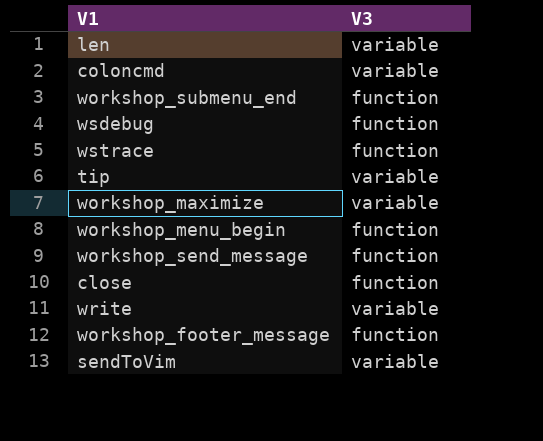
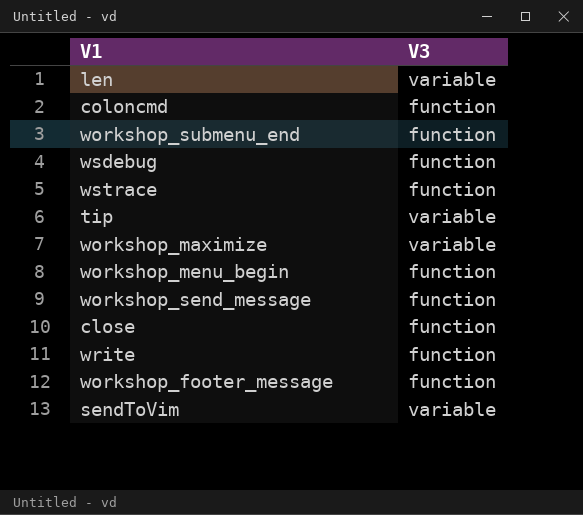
coloncmd | V3: variable -> function
write | V3: variable -> function

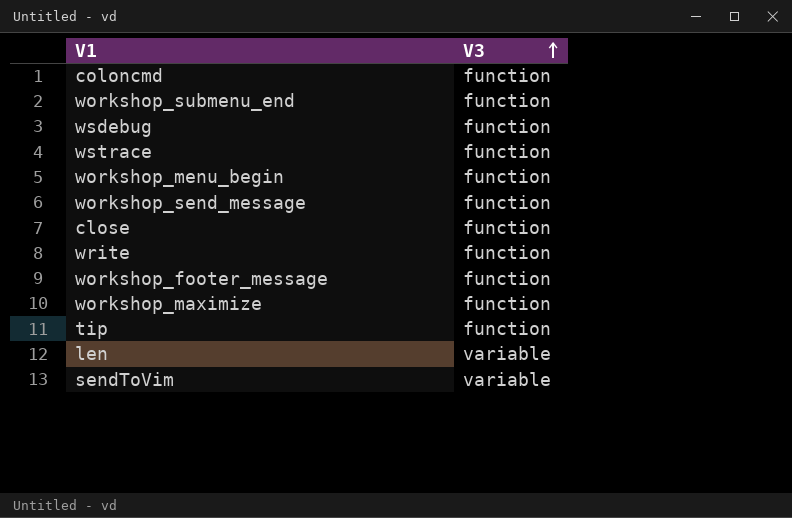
row order: none -> V3 ascending
workshop_maximize | V3: variable -> function
tip | V3: variable -> function

